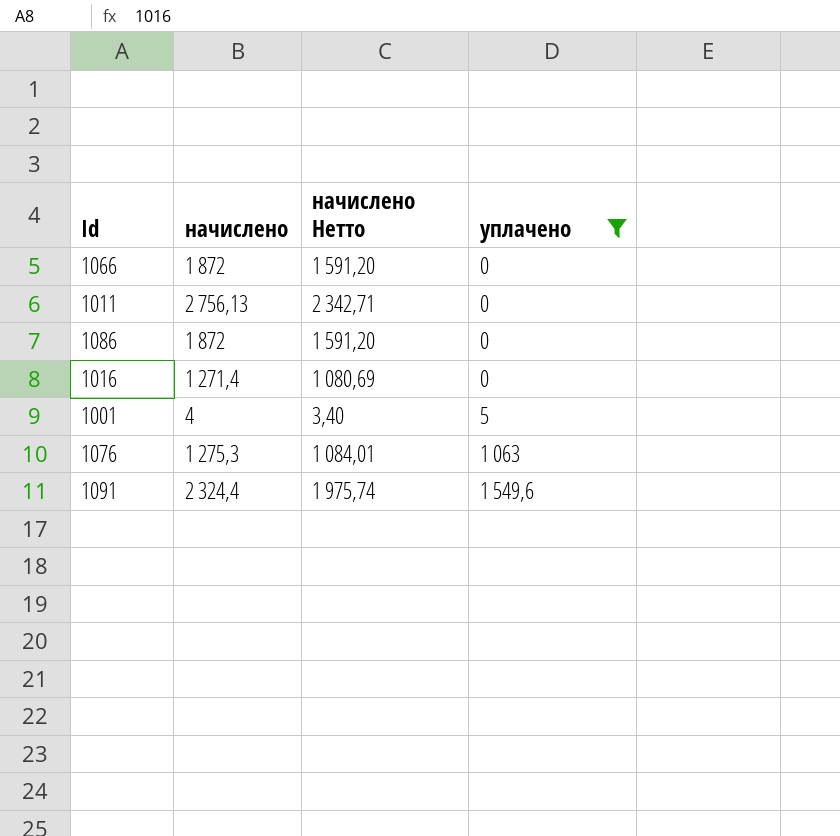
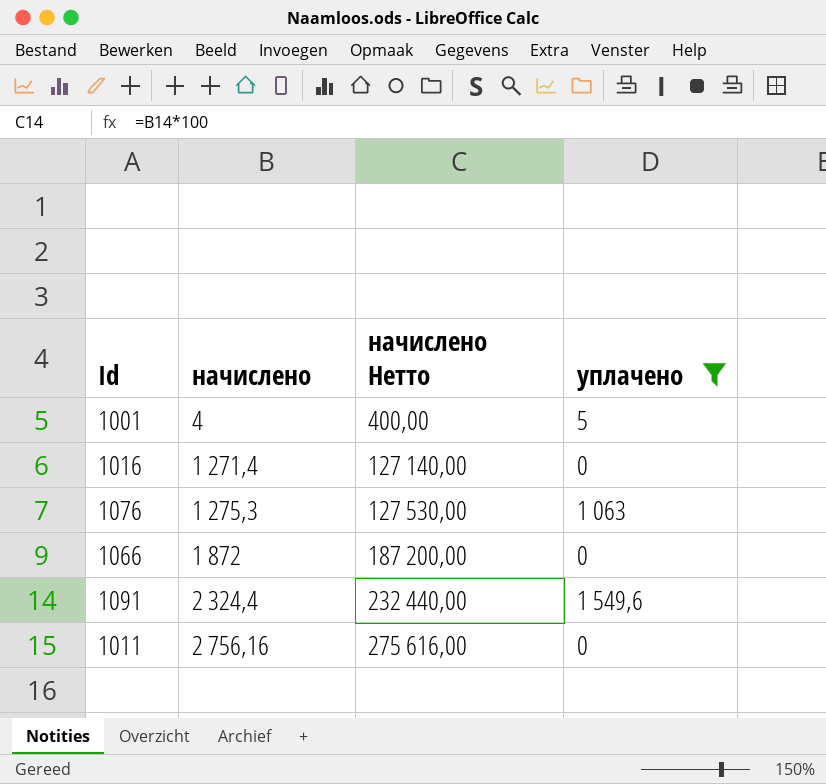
row order: уплачено ascending -> начислено ascending
column начислено Нетто | formula: [начислено] * 0,85 -> [начислено] * 100
row 1086: 1 872 | 1 591,20 | 0 -> none
1011 | начислено: 2 756,13 -> 2 756,16

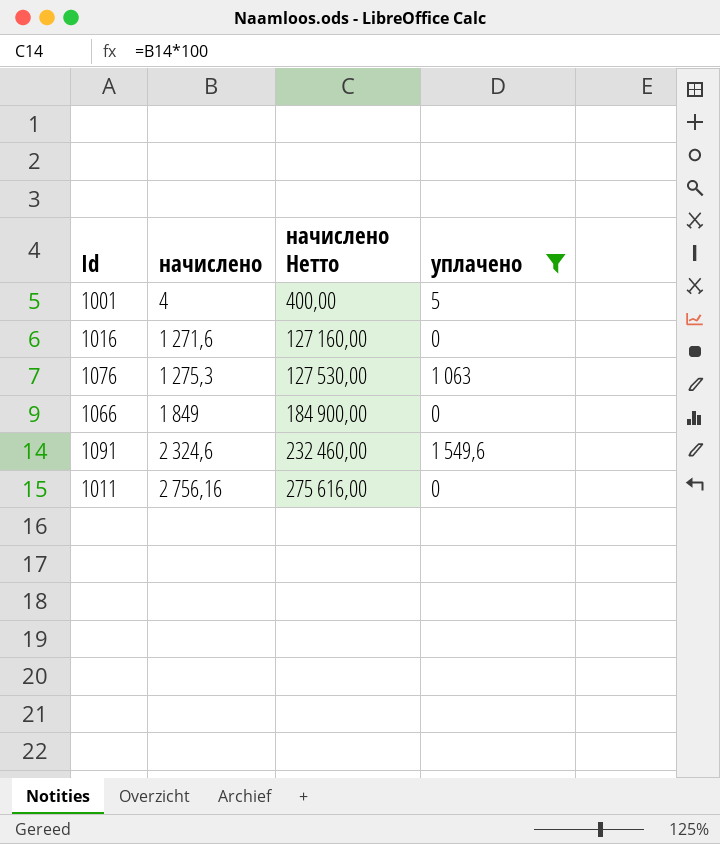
1016 | начислено: 1 271,4 -> 1 271,6
1016 | начислено Нетто: 127 140,00 -> 127 160,00
1066 | начислено: 1 872 -> 1 849
1066 | начислено Нетто: 187 200,00 -> 184 900,00
1091 | начислено: 2 324,4 -> 2 324,6
1091 | начислено Нетто: 232 440,00 -> 232 460,00

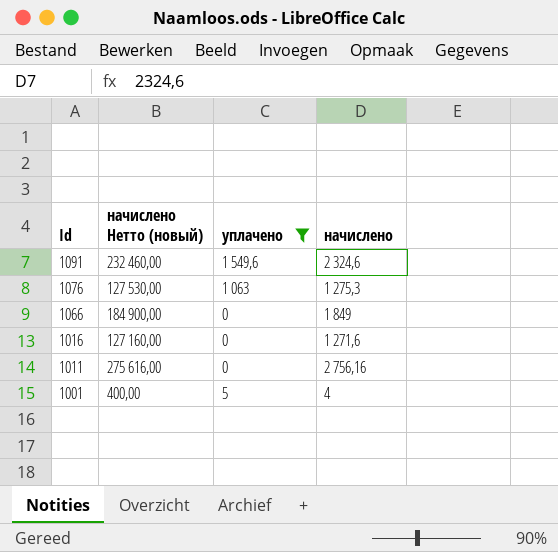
row order: начислено ascending -> Id descending
column name: начислено Нетто -> начислено Нетто (новый)
column начислено | position: 2 -> 4

